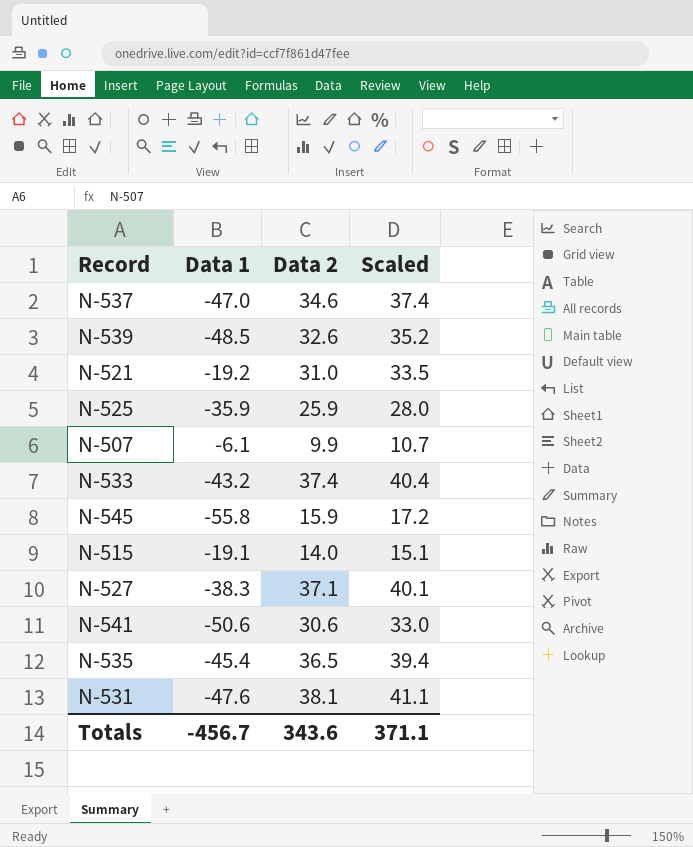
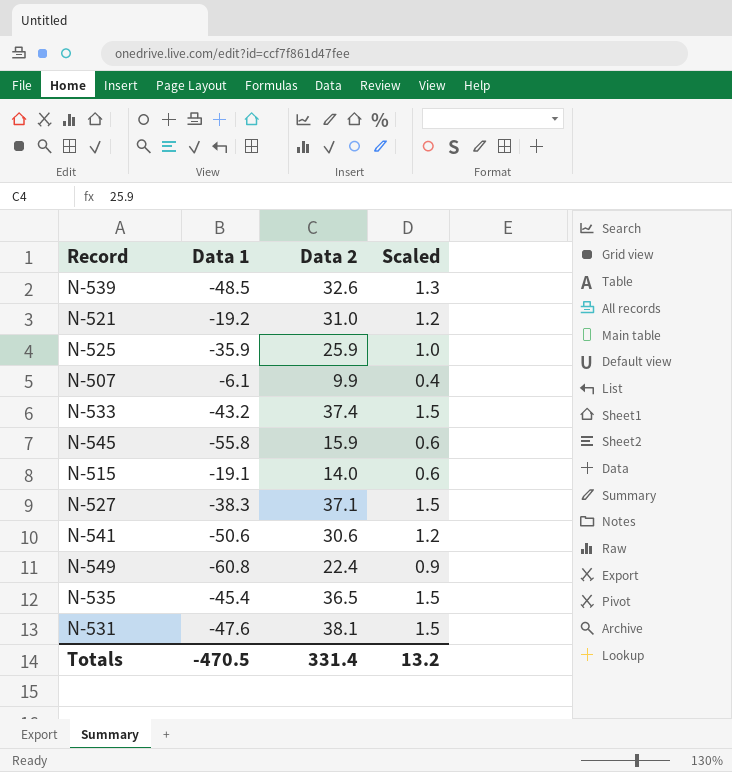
column Scaled | formula: [Data 2] * 1.08 -> [Data 2] * 0.04
row N-537: -47.0 | 34.6 | 37.4 -> none
row N-549: none -> -60.8 | 22.4 | 0.9
Totals | Data 1: -456.7 -> -470.5
Totals | Data 2: 343.6 -> 331.4
Totals | Scaled: 371.1 -> 13.2

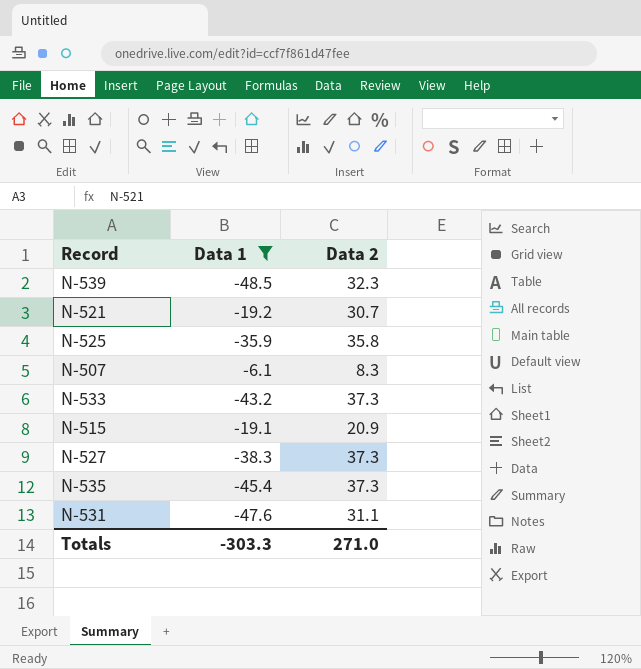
filter: none -> Data 1 >= -48.5
column Scaled | formula: [Data 2] * 0.04 -> none
N-539 | Data 2: 32.6 -> 32.3
N-521 | Data 2: 31.0 -> 30.7
N-525 | Data 2: 25.9 -> 35.8
N-507 | Data 2: 9.9 -> 8.3
N-533 | Data 2: 37.4 -> 37.3
N-515 | Data 2: 14.0 -> 20.9
N-527 | Data 2: 37.1 -> 37.3
N-535 | Data 2: 36.5 -> 37.3
N-531 | Data 2: 38.1 -> 31.1
Totals | Data 1: -470.5 -> -303.3
Totals | Data 2: 331.4 -> 271.0

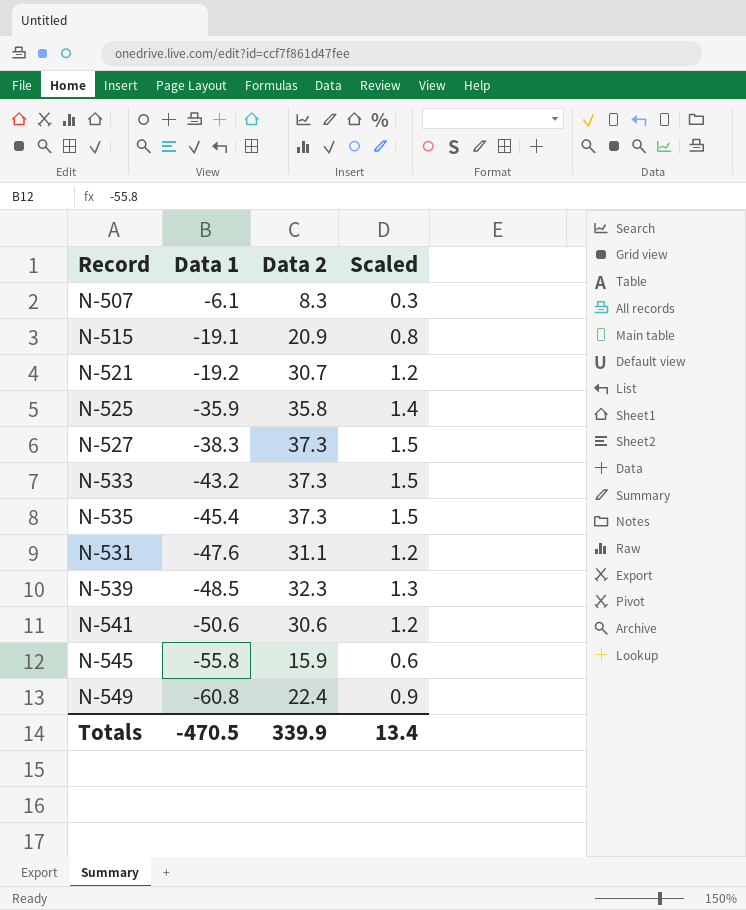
filter: Data 1 >= -48.5 -> none
row order: none -> Data 1 descending
column Scaled | formula: none -> [Data 2] * 0.04
Totals | Data 1: -303.3 -> -470.5
Totals | Data 2: 271.0 -> 339.9

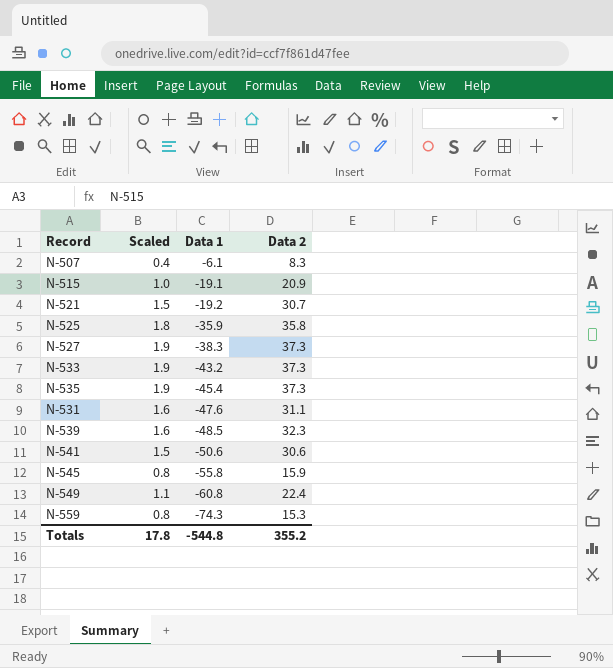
column Scaled | formula: [Data 2] * 0.04 -> [Data 2] * 0.05
column Scaled | position: 4 -> 2
row N-559: none -> 0.8 | -74.3 | 15.3
Totals | Scaled: 13.4 -> 17.8
Totals | Data 1: -470.5 -> -544.8
Totals | Data 2: 339.9 -> 355.2

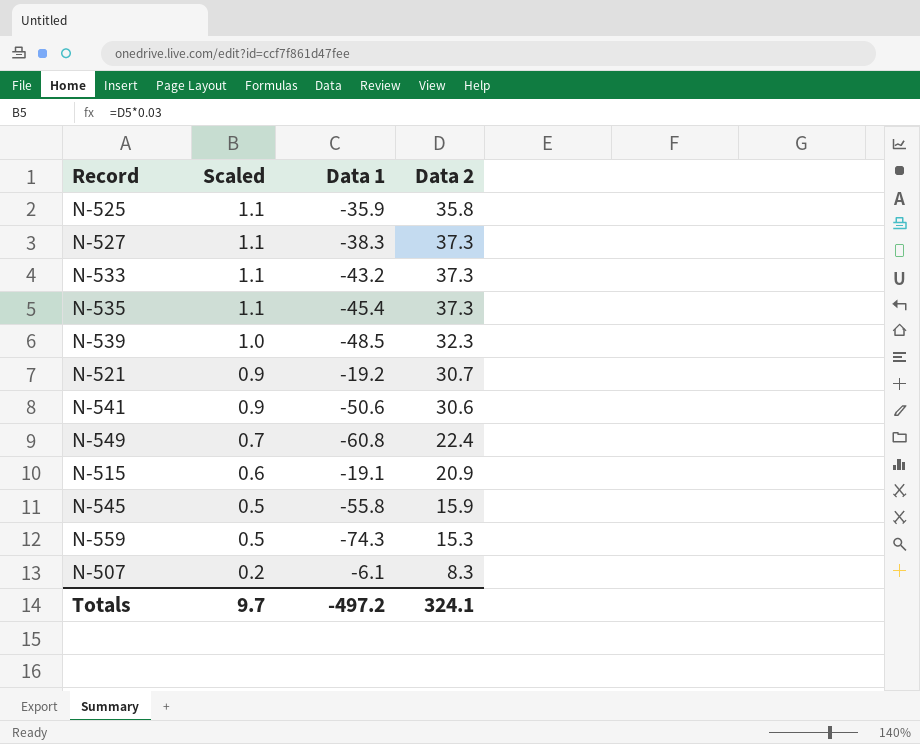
row order: Data 1 descending -> Scaled descending
column Scaled | formula: [Data 2] * 0.05 -> [Data 2] * 0.03
row N-531: 1.6 | -47.6 | 31.1 -> none
Totals | Scaled: 17.8 -> 9.7
Totals | Data 1: -544.8 -> -497.2
Totals | Data 2: 355.2 -> 324.1

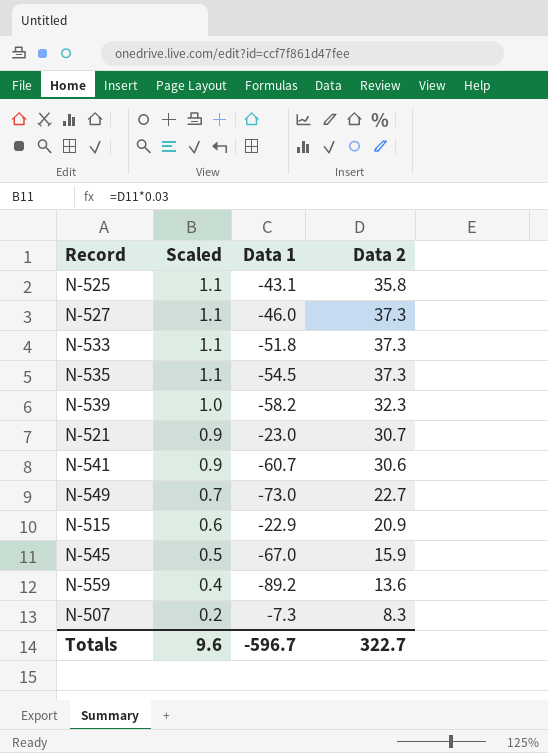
N-525 | Data 1: -35.9 -> -43.1
N-527 | Data 1: -38.3 -> -46.0
N-533 | Data 1: -43.2 -> -51.8
N-535 | Data 1: -45.4 -> -54.5
N-539 | Data 1: -48.5 -> -58.2
N-521 | Data 1: -19.2 -> -23.0
N-541 | Data 1: -50.6 -> -60.7
N-549 | Data 1: -60.8 -> -73.0
N-549 | Data 2: 22.4 -> 22.7
N-515 | Data 1: -19.1 -> -22.9
N-545 | Data 1: -55.8 -> -67.0
N-559 | Scaled: 0.5 -> 0.4
N-559 | Data 1: -74.3 -> -89.2
N-559 | Data 2: 15.3 -> 13.6
N-507 | Data 1: -6.1 -> -7.3
Totals | Scaled: 9.7 -> 9.6
Totals | Data 1: -497.2 -> -596.7
Totals | Data 2: 324.1 -> 322.7

